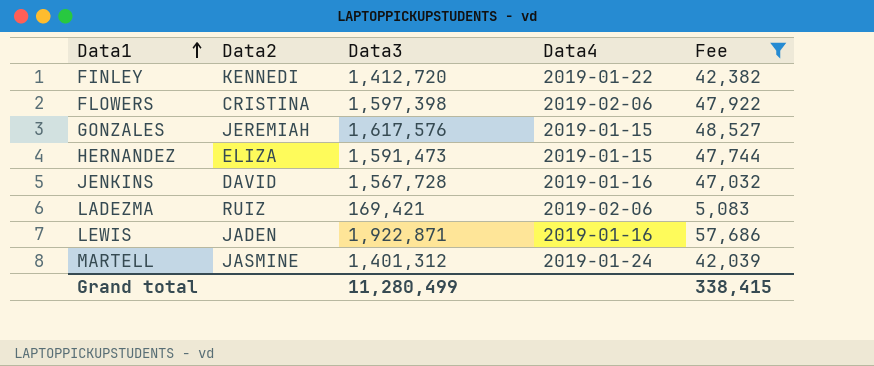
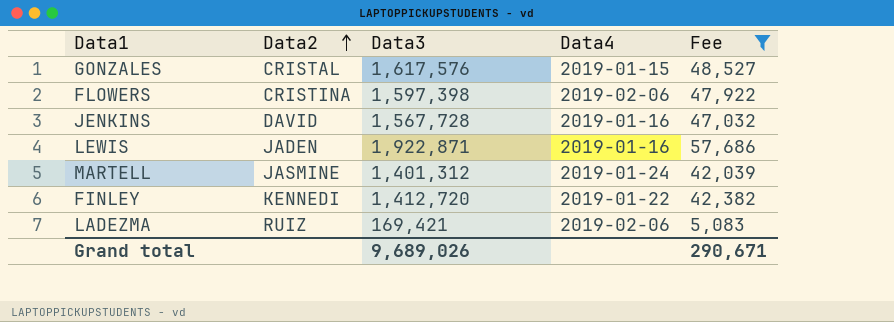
row order: Data1 ascending -> Data2 ascending
row HERNANDEZ: ELIZA | 1,591,473 | 2019-01-15 | 47,744 -> none
GONZALES | Data2: JEREMIAH -> CRISTAL
Grand total | Data3: 11,280,499 -> 9,689,026
Grand total | Fee: 338,415 -> 290,671

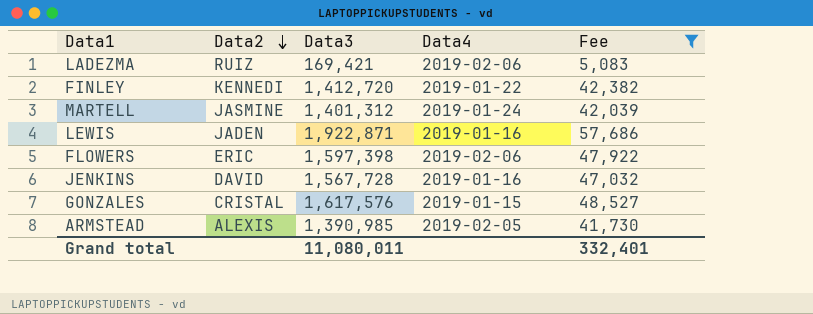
row order: Data2 ascending -> Data2 descending
FLOWERS | Data2: CRISTINA -> ERIC
row ARMSTEAD: none -> ALEXIS | 1,390,985 | 2019-02-05 | 41,730
Grand total | Data3: 9,689,026 -> 11,080,011
Grand total | Fee: 290,671 -> 332,401

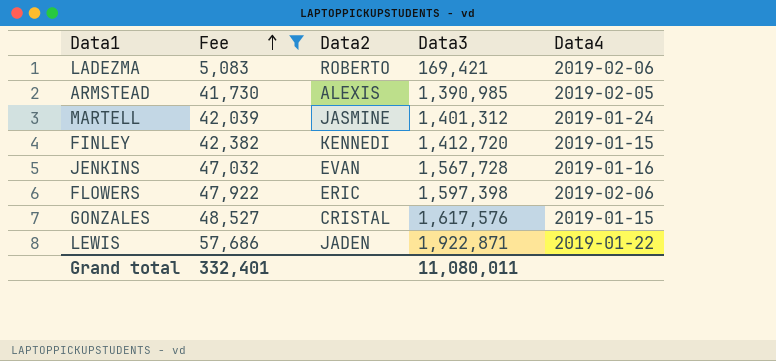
row order: Data2 descending -> Fee ascending
column Fee | position: 5 -> 2
LADEZMA | Data2: RUIZ -> ROBERTO
FINLEY | Data4: 2019-01-22 -> 2019-01-15
JENKINS | Data2: DAVID -> EVAN
LEWIS | Data4: 2019-01-16 -> 2019-01-22

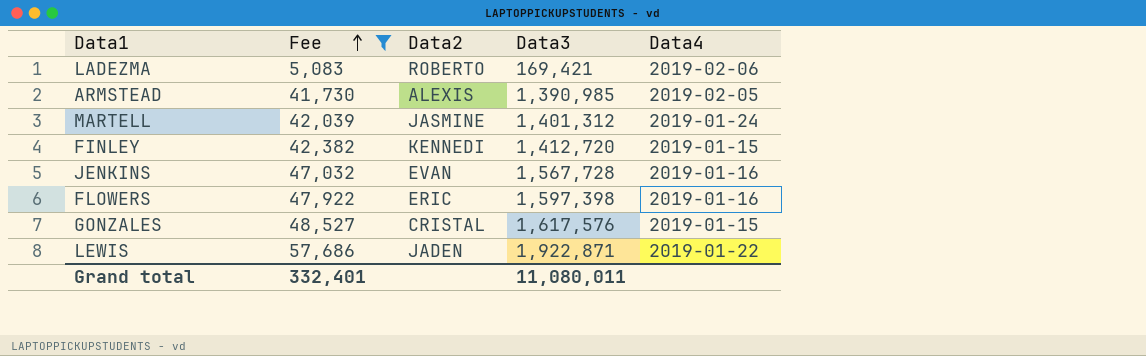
FLOWERS | Data4: 2019-02-06 -> 2019-01-16

